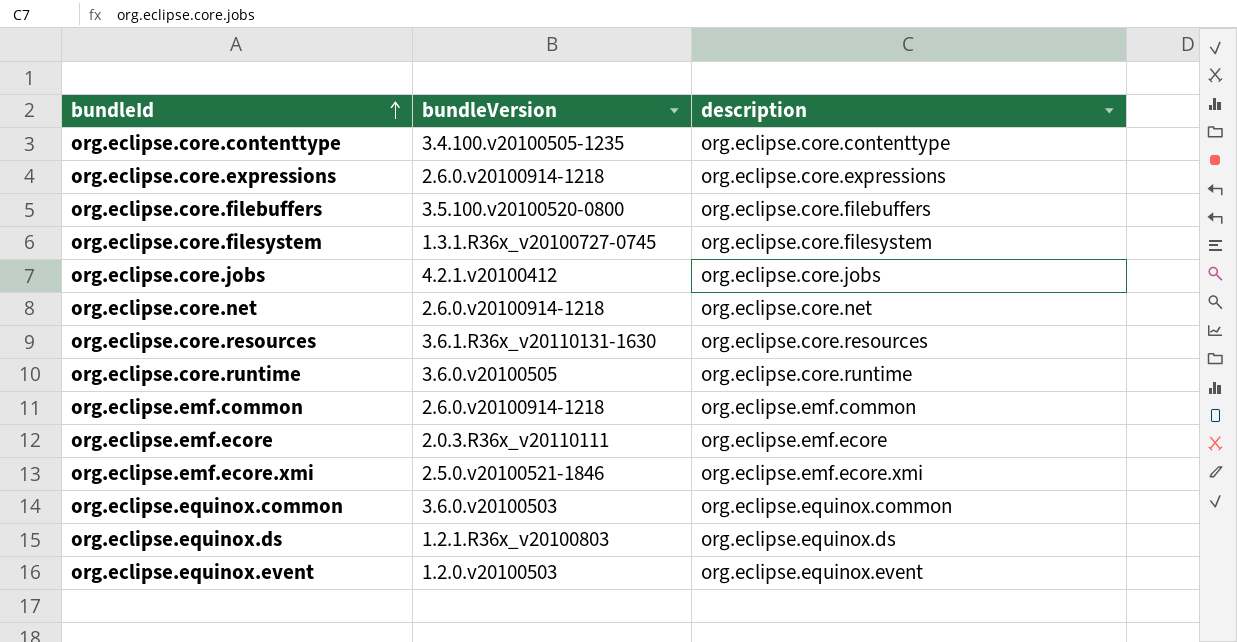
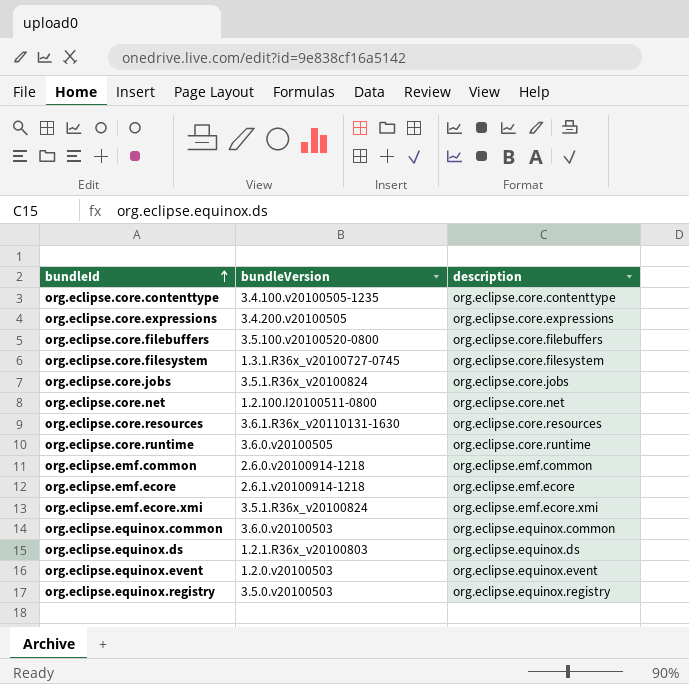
org.eclipse.core.expressions | bundleVersion: 2.6.0.v20100914-1218 -> 3.4.200.v20100505
org.eclipse.core.jobs | bundleVersion: 4.2.1.v20100412 -> 3.5.1.R36x_v20100824
org.eclipse.core.net | bundleVersion: 2.6.0.v20100914-1218 -> 1.2.100.I20100511-0800
org.eclipse.emf.ecore | bundleVersion: 2.0.3.R36x_v20110111 -> 2.6.1.v20100914-1218
org.eclipse.emf.ecore.xmi | bundleVersion: 2.5.0.v20100521-1846 -> 3.5.1.R36x_v20100824
row org.eclipse.equinox.registry: none -> 3.5.0.v20100503 | org.eclipse.equinox.registry

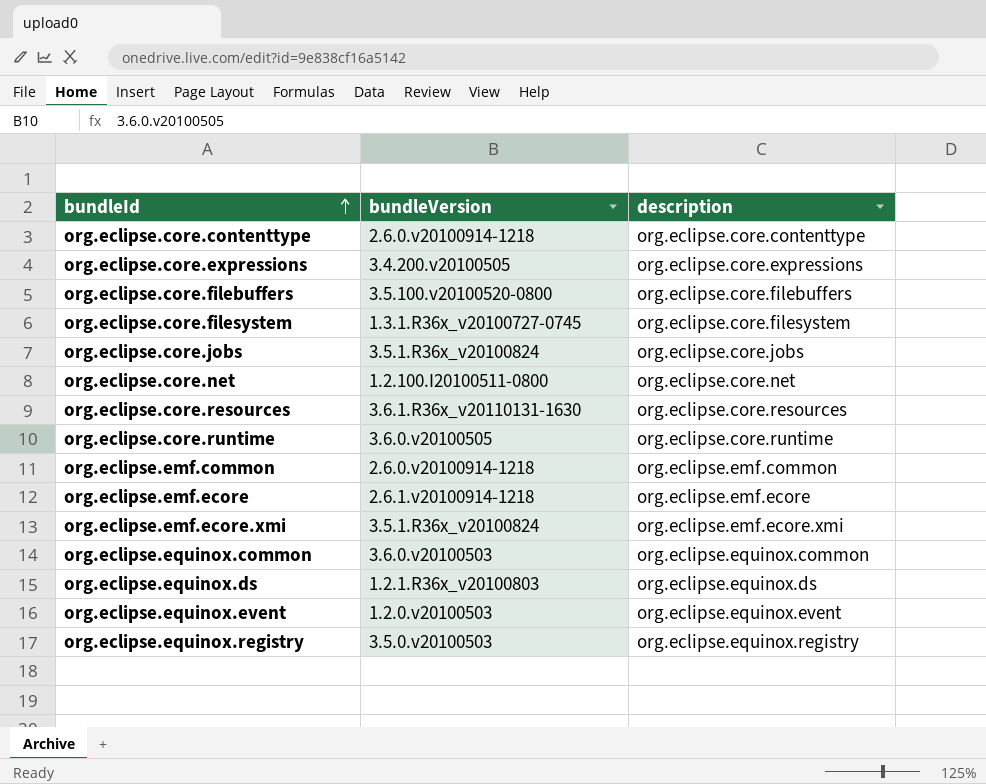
org.eclipse.core.contenttype | bundleVersion: 3.4.100.v20100505-1235 -> 2.6.0.v20100914-1218

